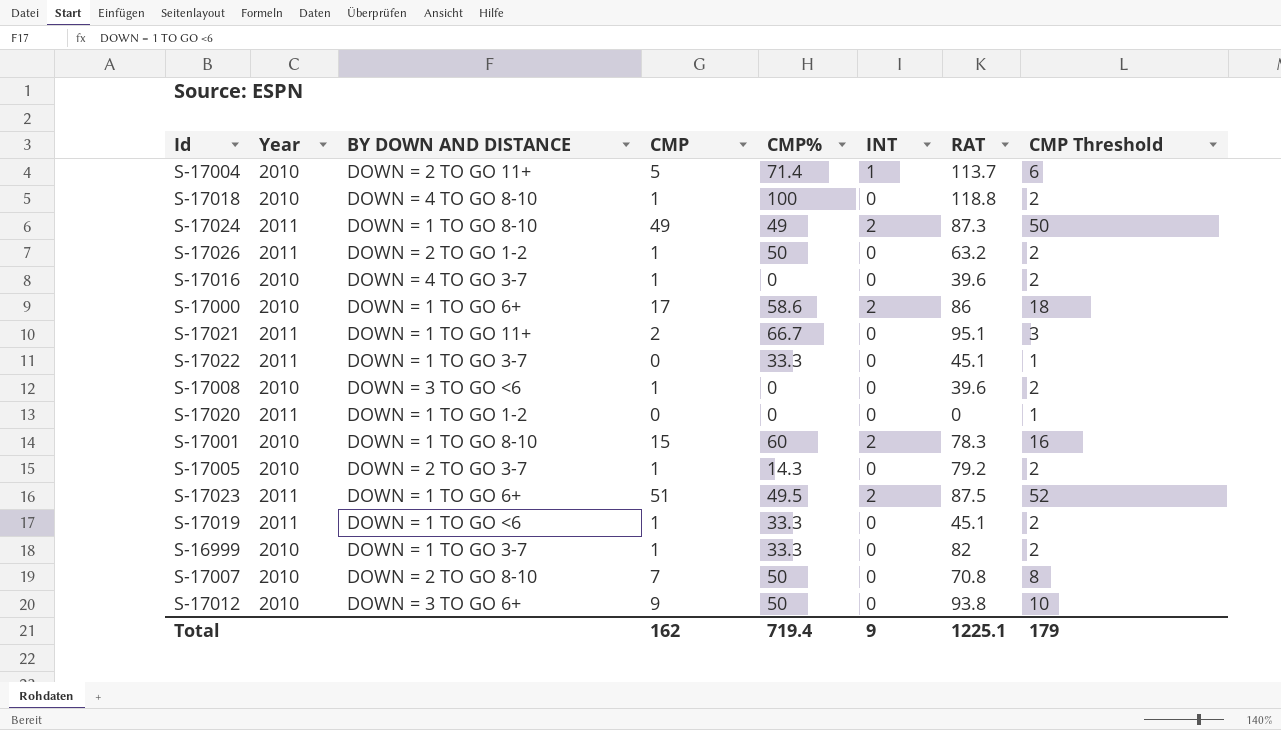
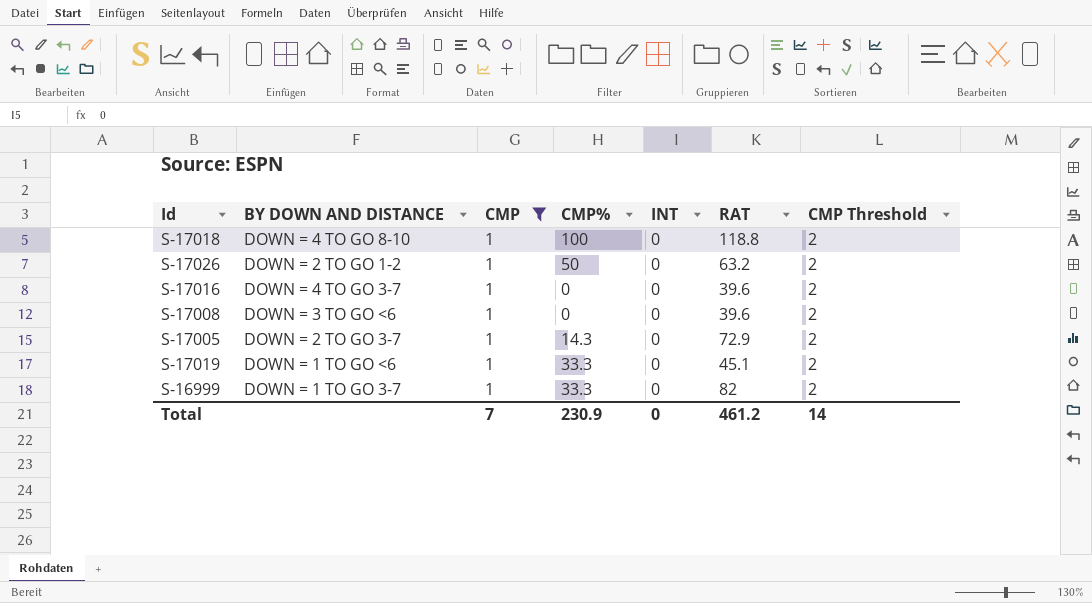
filter: none -> CMP = 1
column Year | position: 2 -> none
S-17005 | RAT: 79.2 -> 72.9
Total | CMP: 162 -> 7
Total | CMP%: 719.4 -> 230.9
Total | INT: 9 -> 0
Total | RAT: 1225.1 -> 461.2
Total | CMP Threshold: 179 -> 14

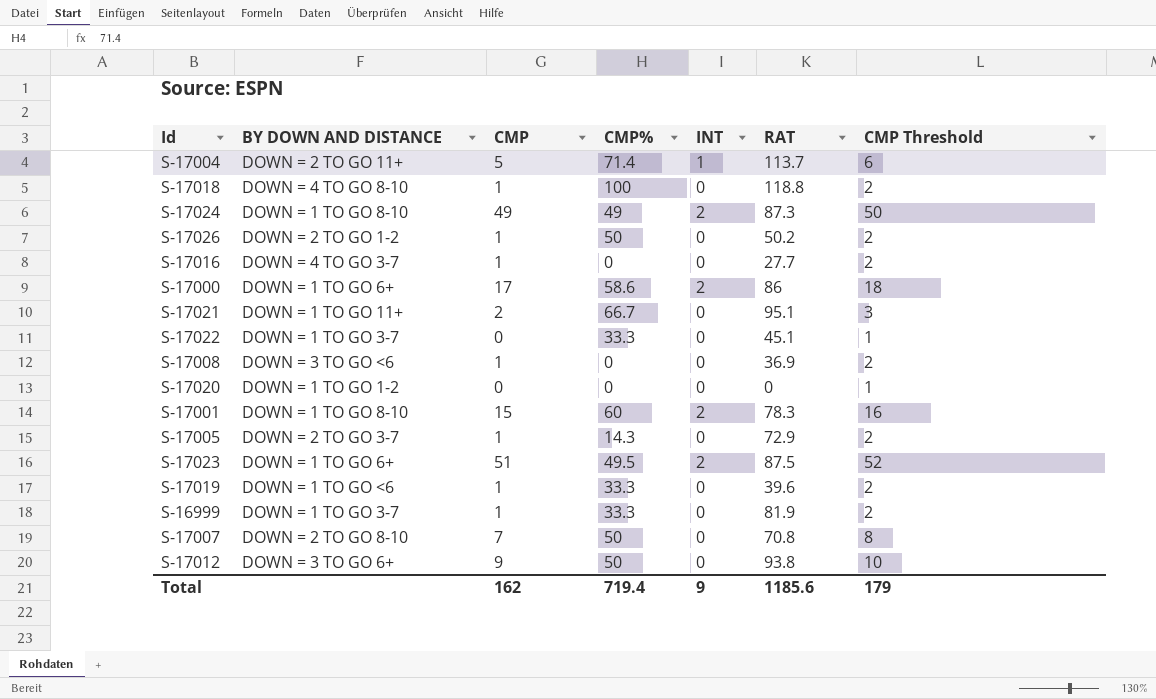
filter: CMP = 1 -> none
S-17026 | RAT: 63.2 -> 50.2
S-17016 | RAT: 39.6 -> 27.7
S-17008 | RAT: 39.6 -> 36.9
S-17019 | RAT: 45.1 -> 39.6
S-16999 | RAT: 82 -> 81.9
Total | CMP: 7 -> 162
Total | CMP%: 230.9 -> 719.4
Total | INT: 0 -> 9
Total | RAT: 461.2 -> 1185.6
Total | CMP Threshold: 14 -> 179

